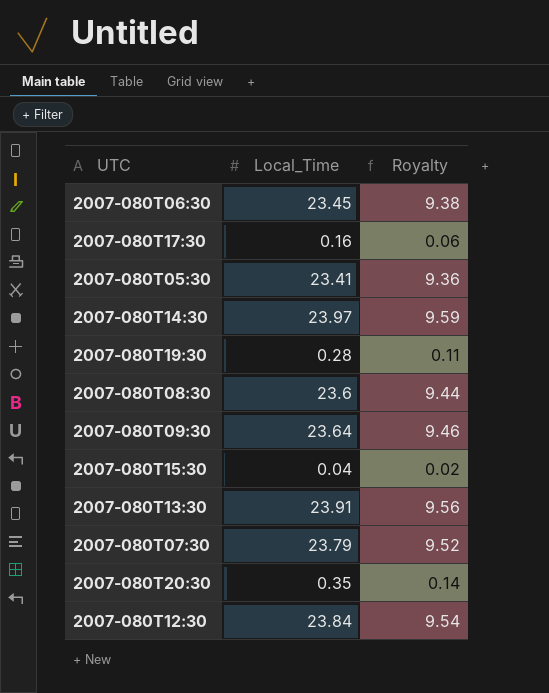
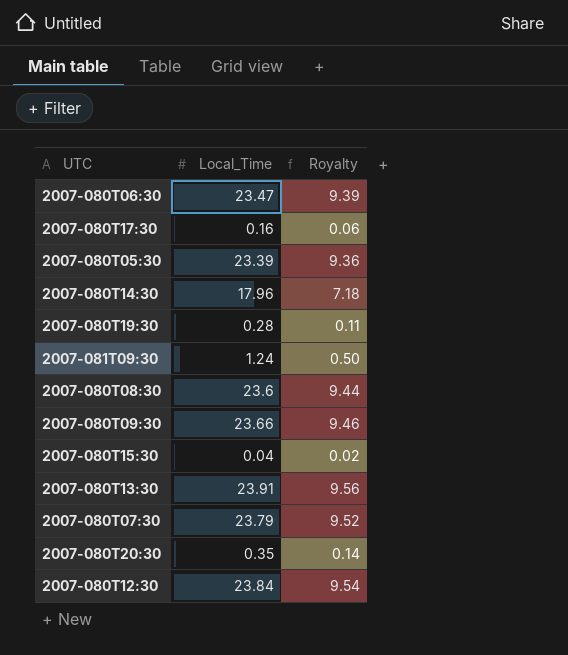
2007-080T06:30 | Local_Time: 23.45 -> 23.47
2007-080T06:30 | Royalty: 9.38 -> 9.39
2007-080T05:30 | Local_Time: 23.41 -> 23.39
2007-080T14:30 | Local_Time: 23.97 -> 17.96
2007-080T14:30 | Royalty: 9.59 -> 7.18
row 2007-081T09:30: none -> 1.24 | 0.50
2007-080T09:30 | Local_Time: 23.64 -> 23.66

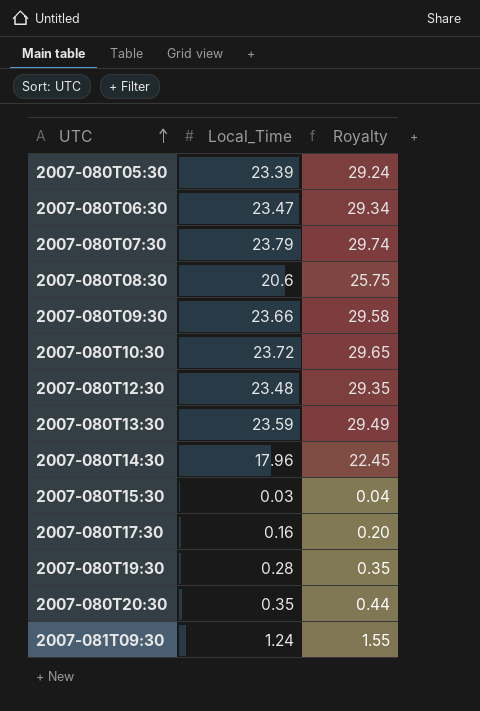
row order: none -> UTC ascending
column Royalty | formula: [Local_Time] * 0.4 -> [Local_Time] * 1.25
2007-080T08:30 | Local_Time: 23.6 -> 20.6
row 2007-080T10:30: none -> 23.72 | 29.65
2007-080T12:30 | Local_Time: 23.84 -> 23.48
2007-080T13:30 | Local_Time: 23.91 -> 23.59
2007-080T15:30 | Local_Time: 0.04 -> 0.03

